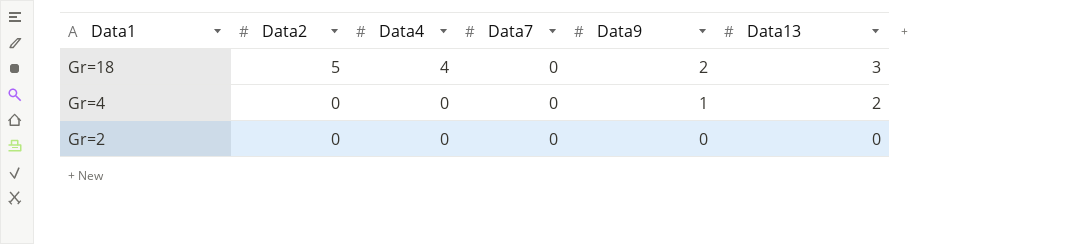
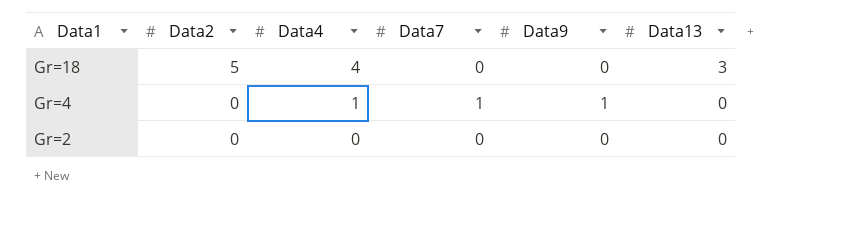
Gr=18 | Data9: 2 -> 0
Gr=4 | Data4: 0 -> 1
Gr=4 | Data7: 0 -> 1
Gr=4 | Data13: 2 -> 0

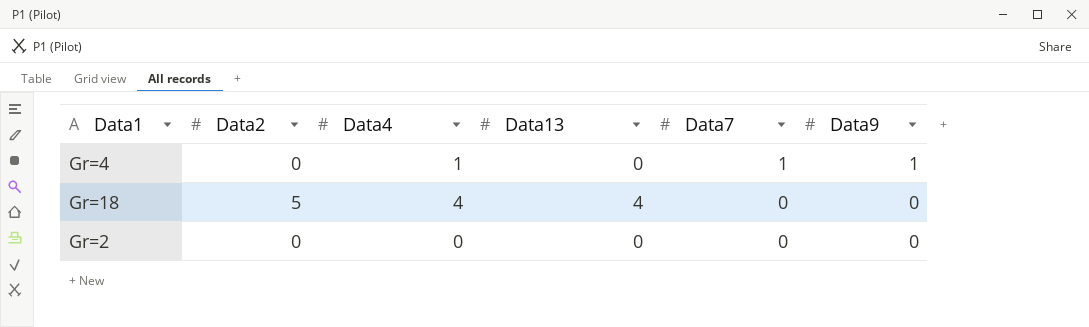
row order: Data1 descending -> Data7 descending
column Data13 | position: 6 -> 4
Gr=18 | Data13: 3 -> 4

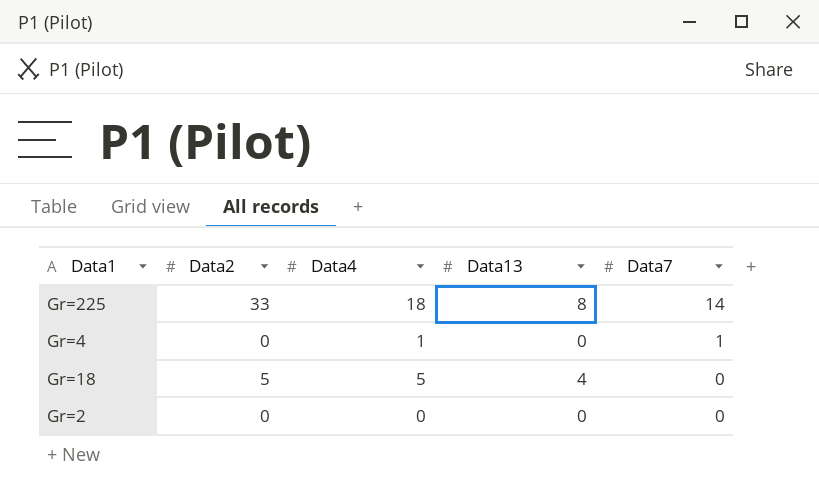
column Data9 | position: 6 -> none
row Gr=225: none -> 33 | 18 | 8 | 14
Gr=18 | Data4: 4 -> 5

